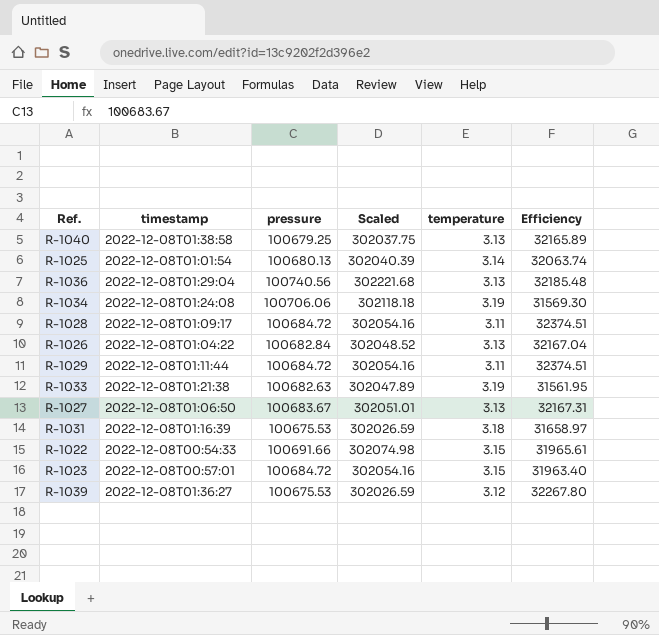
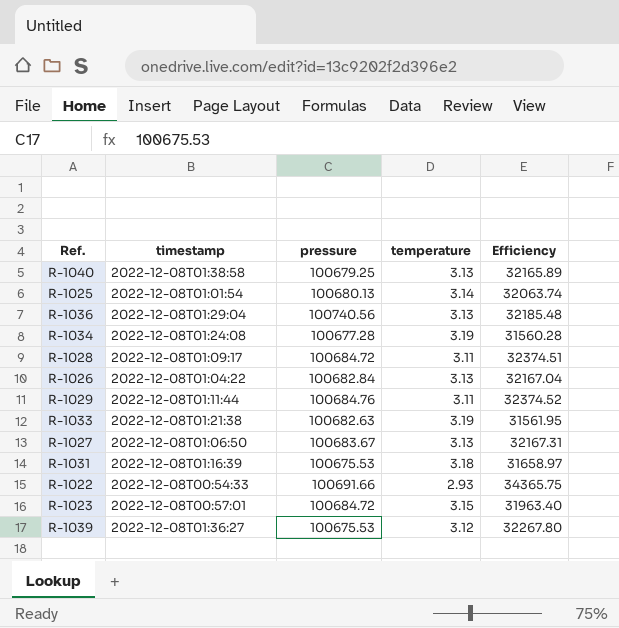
column Scaled | formula: [pressure] * 3 -> none
R-1034 | pressure: 100706.06 -> 100677.28
R-1034 | Efficiency: 31569.30 -> 31560.28
R-1029 | pressure: 100684.72 -> 100684.76
R-1029 | Efficiency: 32374.51 -> 32374.52
R-1022 | temperature: 3.15 -> 2.93
R-1022 | Efficiency: 31965.61 -> 34365.75

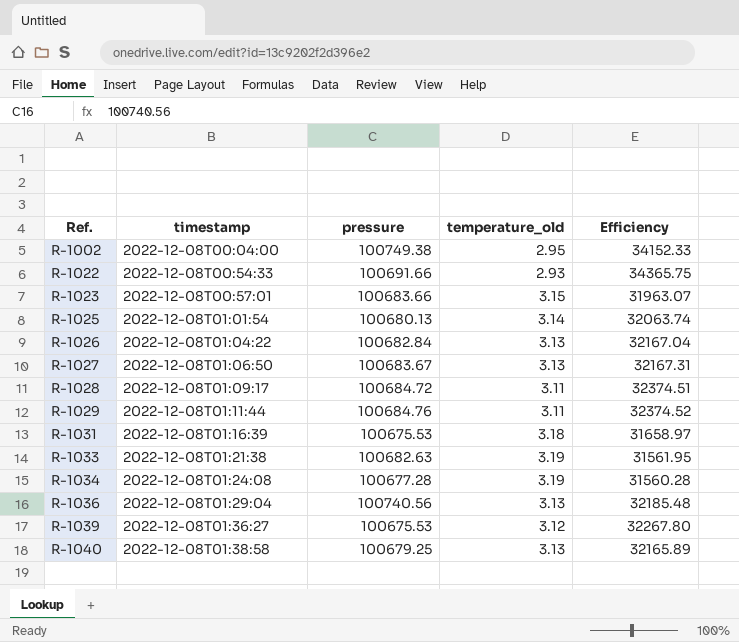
row order: none -> Ref. ascending
column name: temperature -> temperature_old
row R-1002: none -> 2022-12-08T00:04:00 | 100749.38 | 2.95 | 34152.33
R-1023 | pressure: 100684.72 -> 100683.66
R-1023 | Efficiency: 31963.40 -> 31963.07

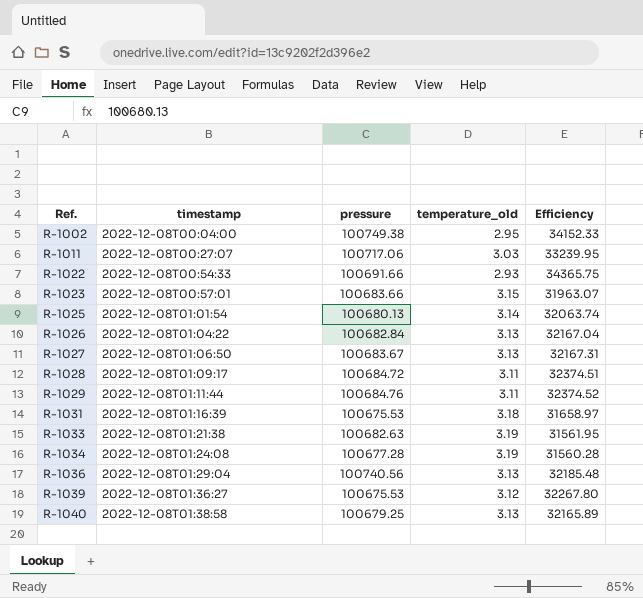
row R-1011: none -> 2022-12-08T00:27:07 | 100717.06 | 3.03 | 33239.95

